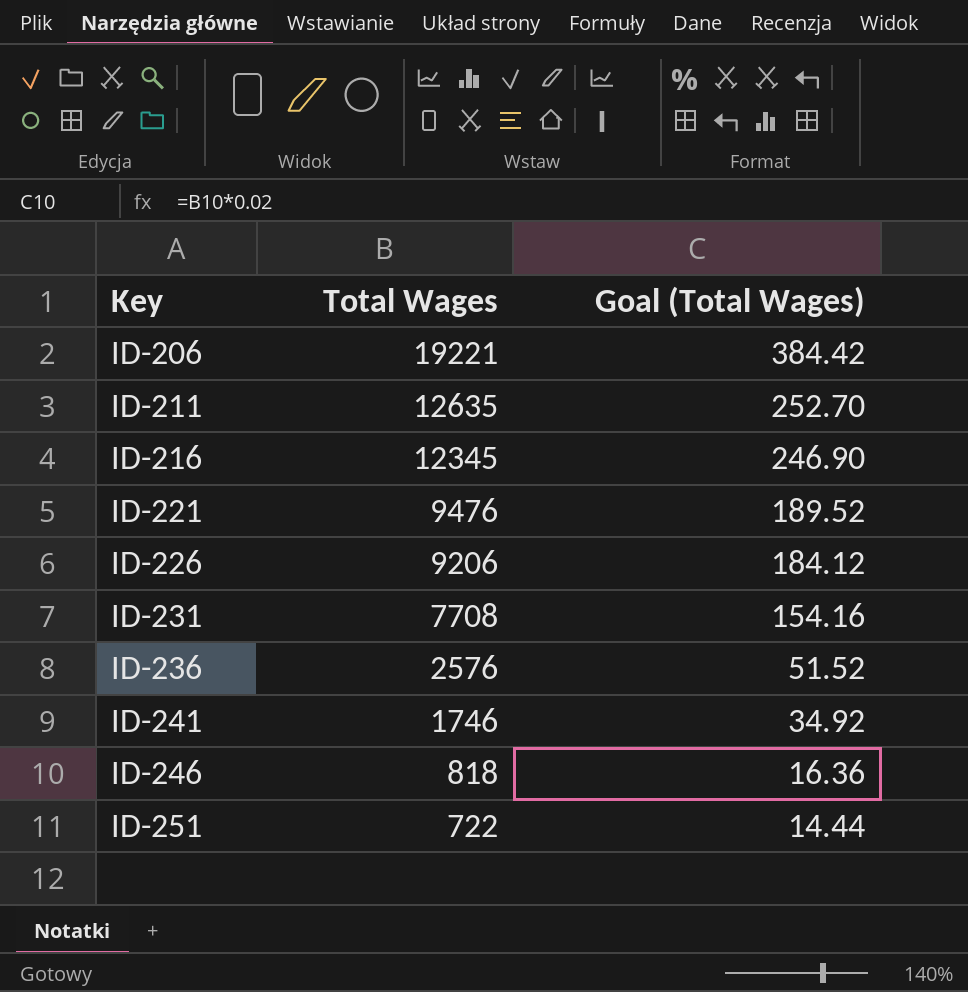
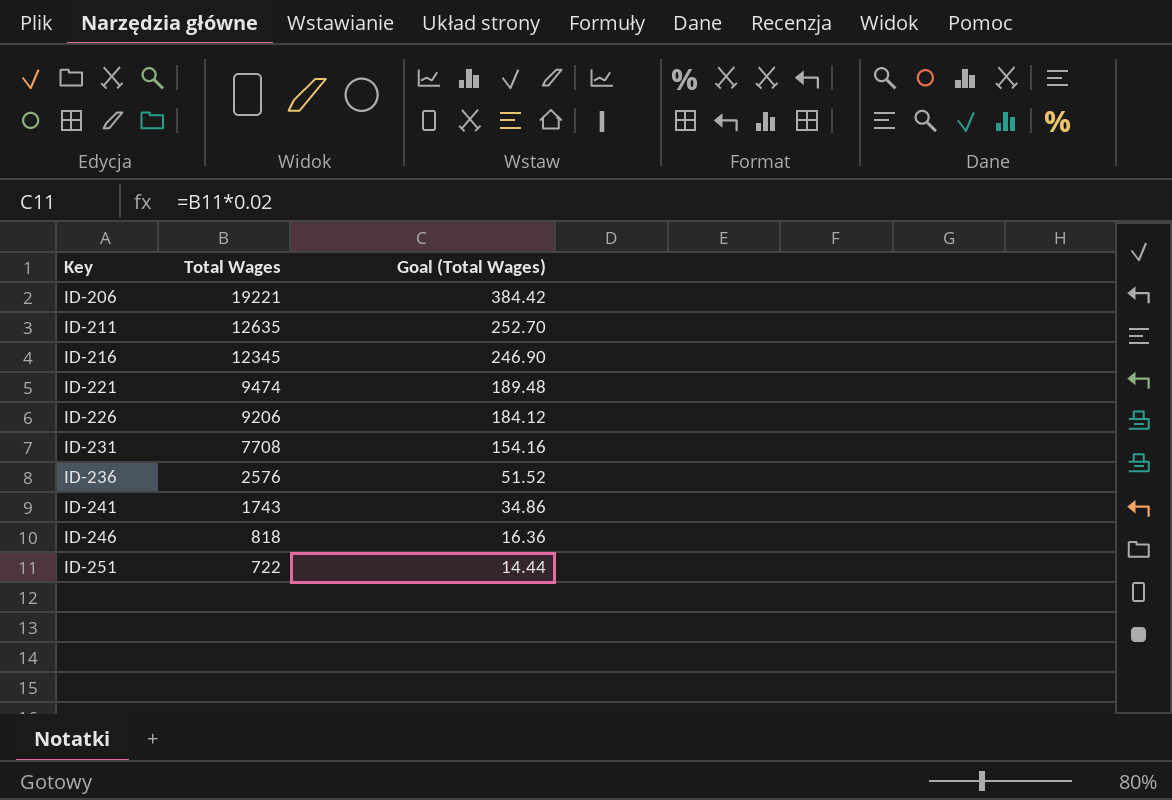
ID-221 | Total Wages: 9476 -> 9474
ID-221 | Goal (Total Wages): 189.52 -> 189.48
ID-241 | Total Wages: 1746 -> 1743
ID-241 | Goal (Total Wages): 34.92 -> 34.86

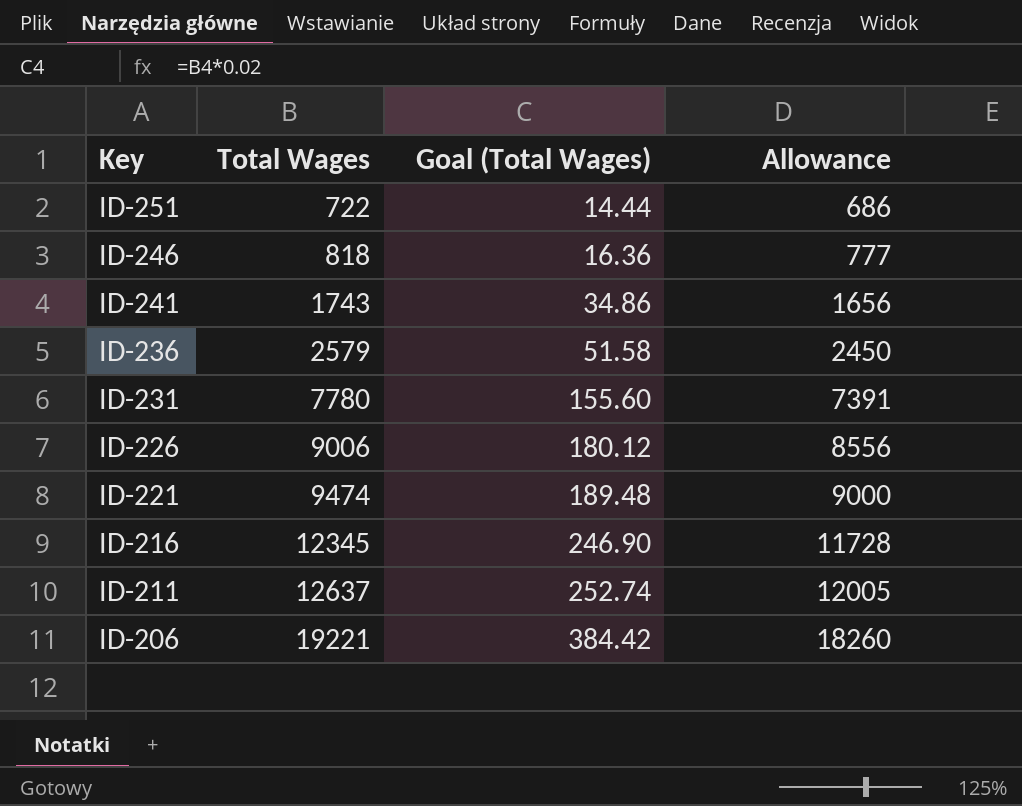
row order: Key ascending -> Key descending
column Allowance | formula: none -> [Total Wages] * 0.95
ID-236 | Total Wages: 2576 -> 2579
ID-236 | Goal (Total Wages): 51.52 -> 51.58
ID-231 | Total Wages: 7708 -> 7780
ID-231 | Goal (Total Wages): 154.16 -> 155.60
ID-226 | Total Wages: 9206 -> 9006
ID-226 | Goal (Total Wages): 184.12 -> 180.12
ID-211 | Total Wages: 12635 -> 12637
ID-211 | Goal (Total Wages): 252.70 -> 252.74

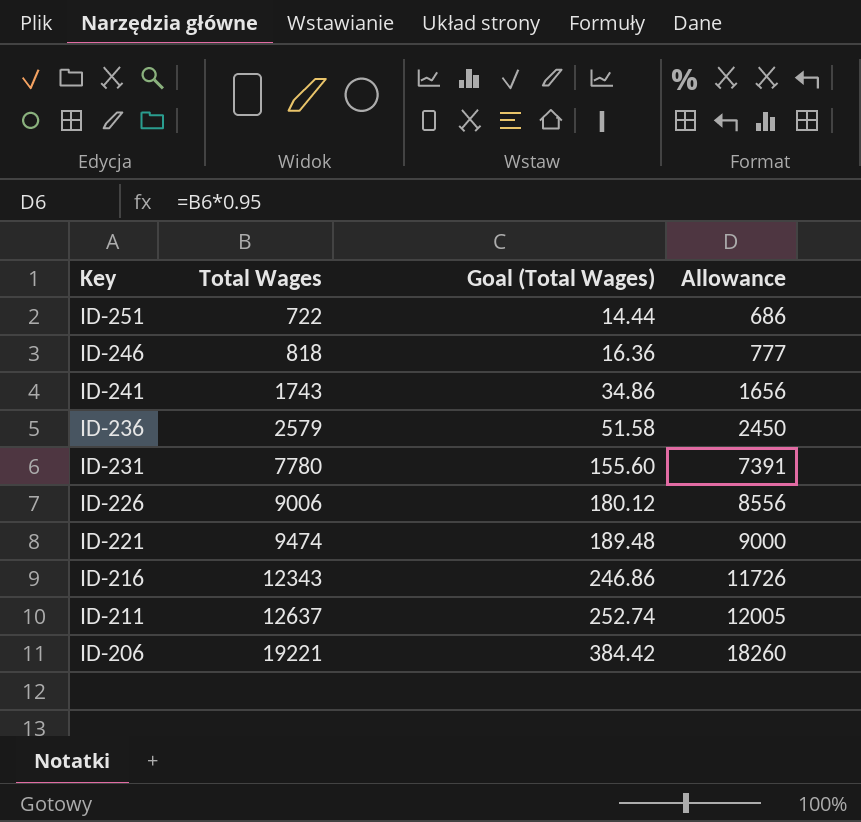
ID-216 | Total Wages: 12345 -> 12343
ID-216 | Goal (Total Wages): 246.90 -> 246.86
ID-216 | Allowance: 11728 -> 11726

